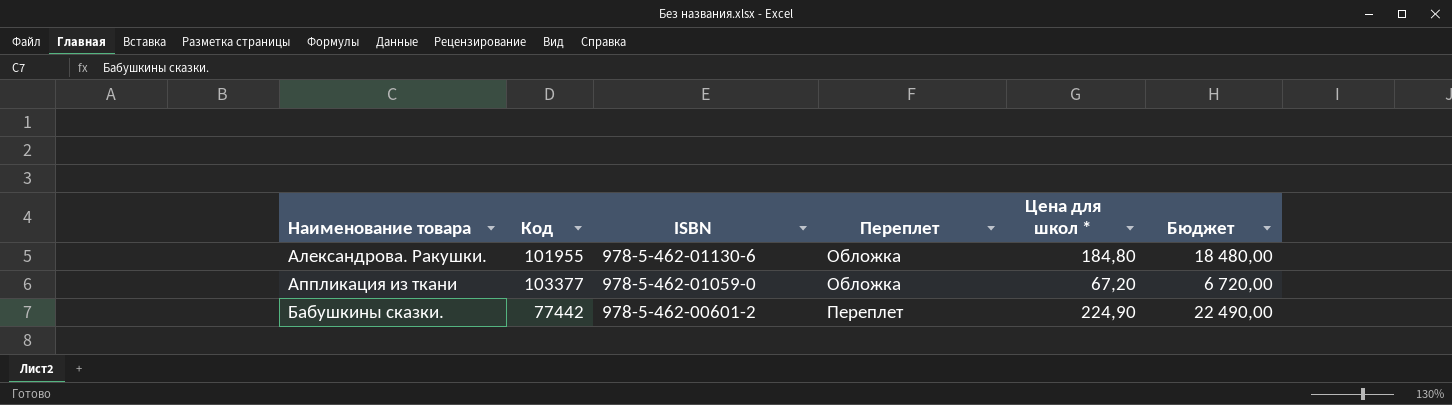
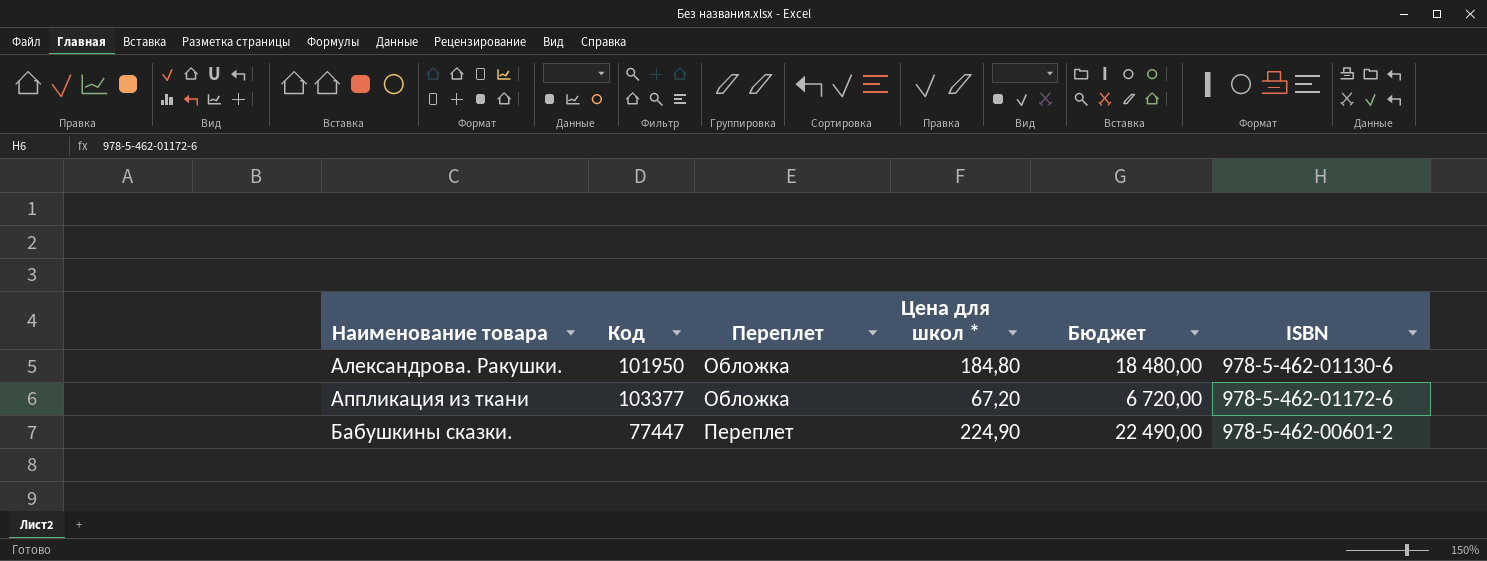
column ISBN | position: 3 -> 6
Александрова. Ракушки. | Код: 101955 -> 101950
Аппликация из ткани | ISBN: 978-5-462-01059-0 -> 978-5-462-01172-6
Бабушкины сказки. | Код: 77442 -> 77447

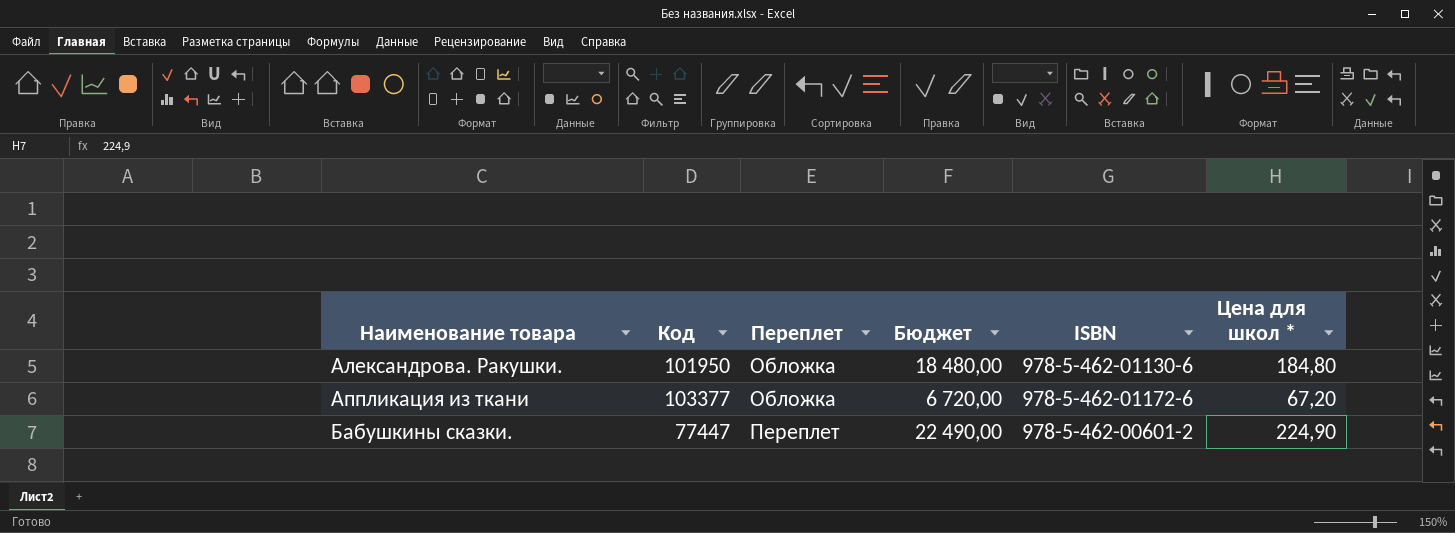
column Цена для школ * | position: 4 -> 6

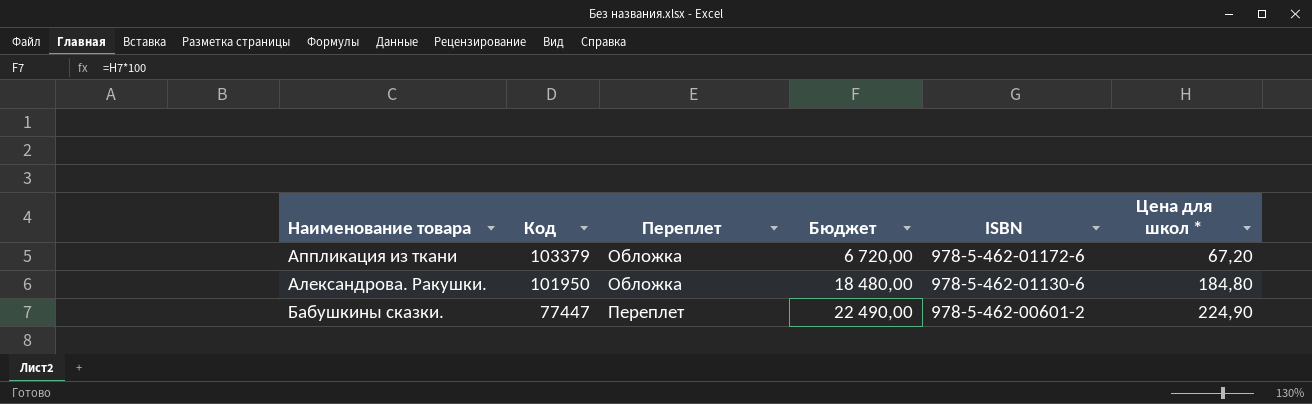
row order: Наименование товара ascending -> Код descending
Аппликация из ткани | Код: 103377 -> 103379

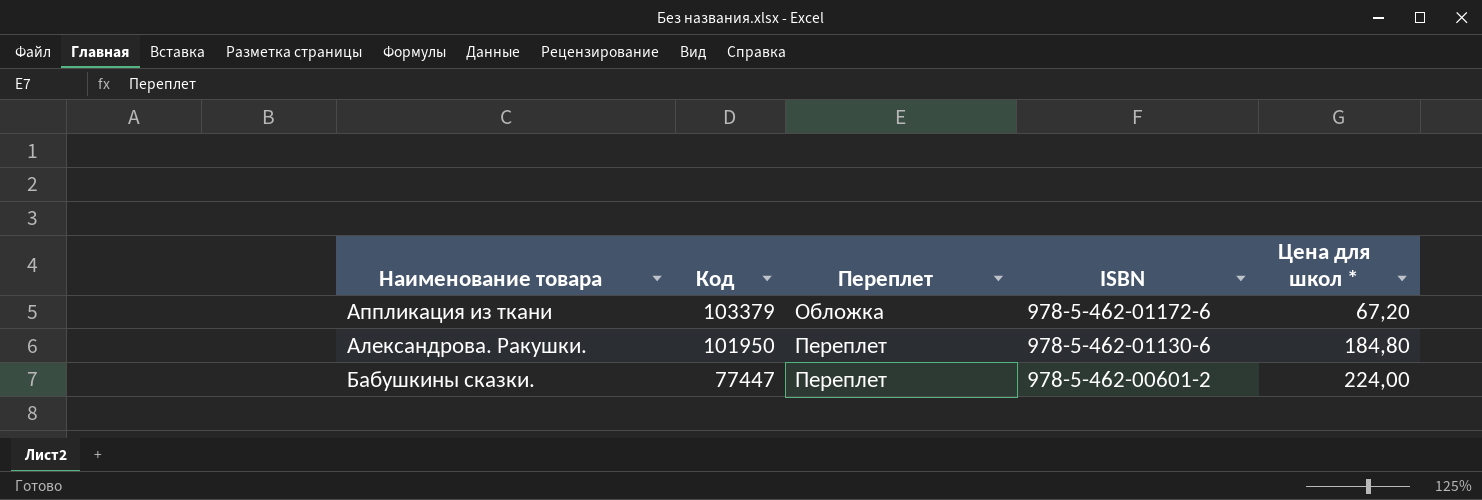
column Бюджет | formula: [Цена для школ *] * 100 -> none
Александрова. Ракушки. | Переплет: Обложка -> Переплет
Бабушкины сказки. | Цена для школ *: 224,90 -> 224,00

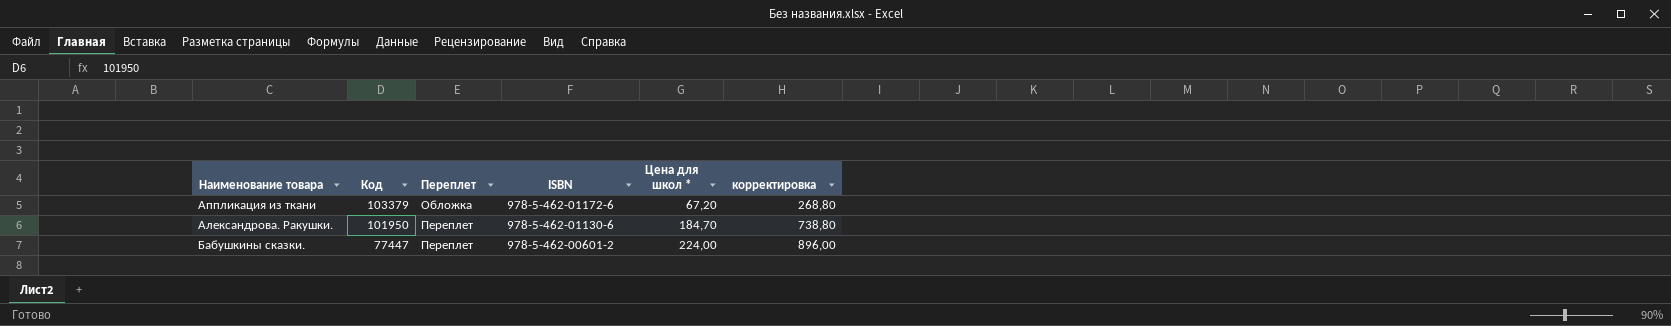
column корректировка | formula: none -> [Цена для школ *] * 4
Александрова. Ракушки. | Цена для школ *: 184,80 -> 184,70

